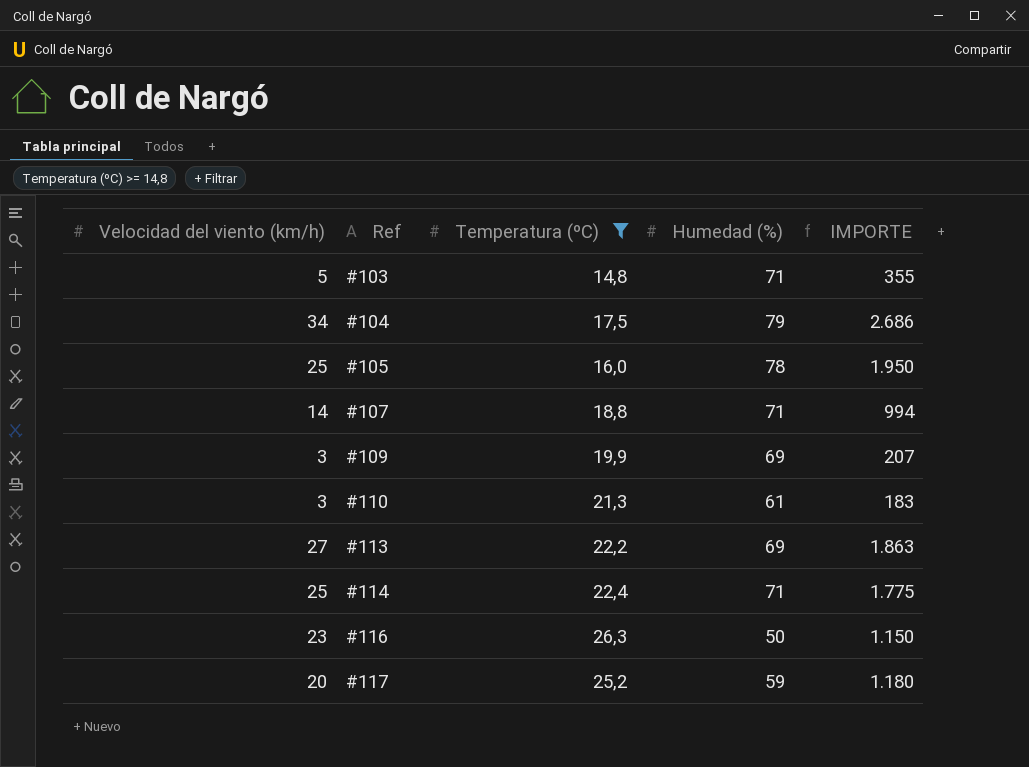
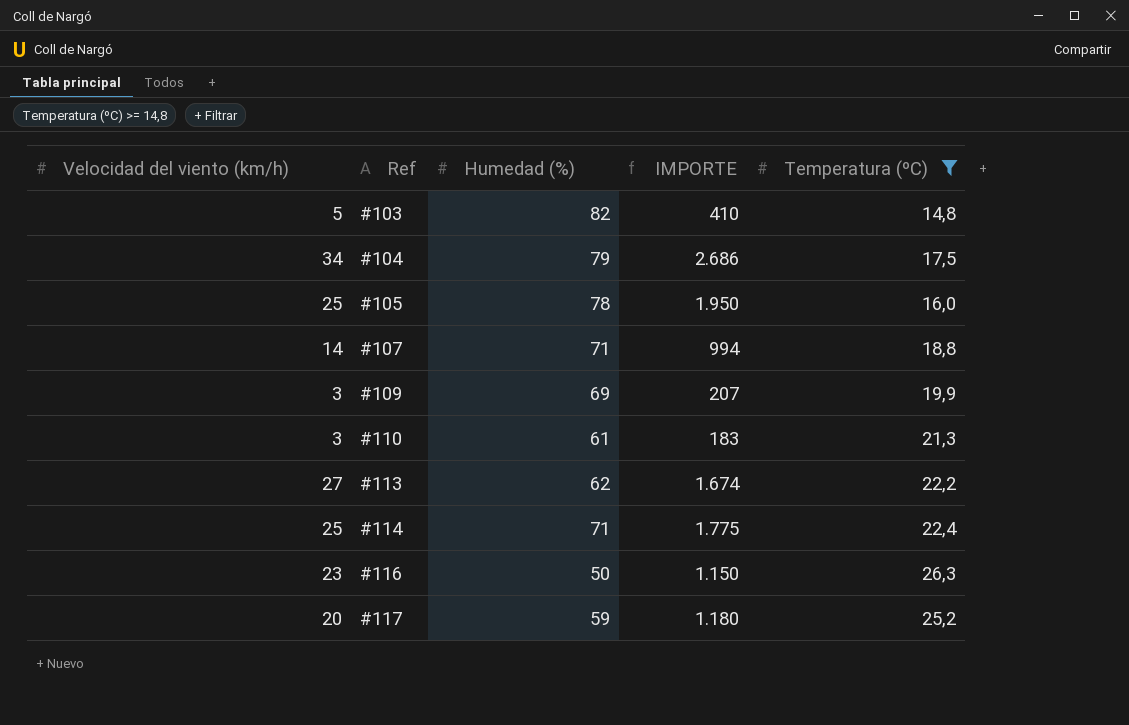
column Temperatura (ºC) | position: 3 -> 5
#103 | Humedad (%): 71 -> 82
#103 | IMPORTE: 355 -> 410
#113 | Humedad (%): 69 -> 62
#113 | IMPORTE: 1.863 -> 1.674

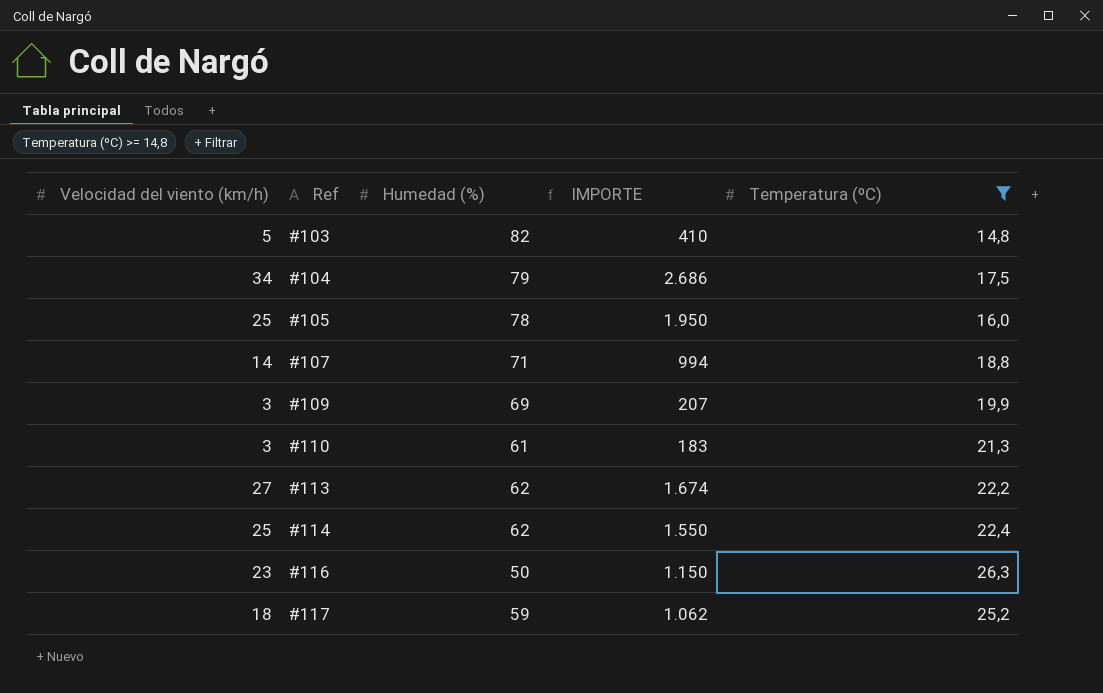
#114 | Humedad (%): 71 -> 62
#114 | IMPORTE: 1.775 -> 1.550
#117 | Velocidad del viento (km/h): 20 -> 18
#117 | IMPORTE: 1.180 -> 1.062

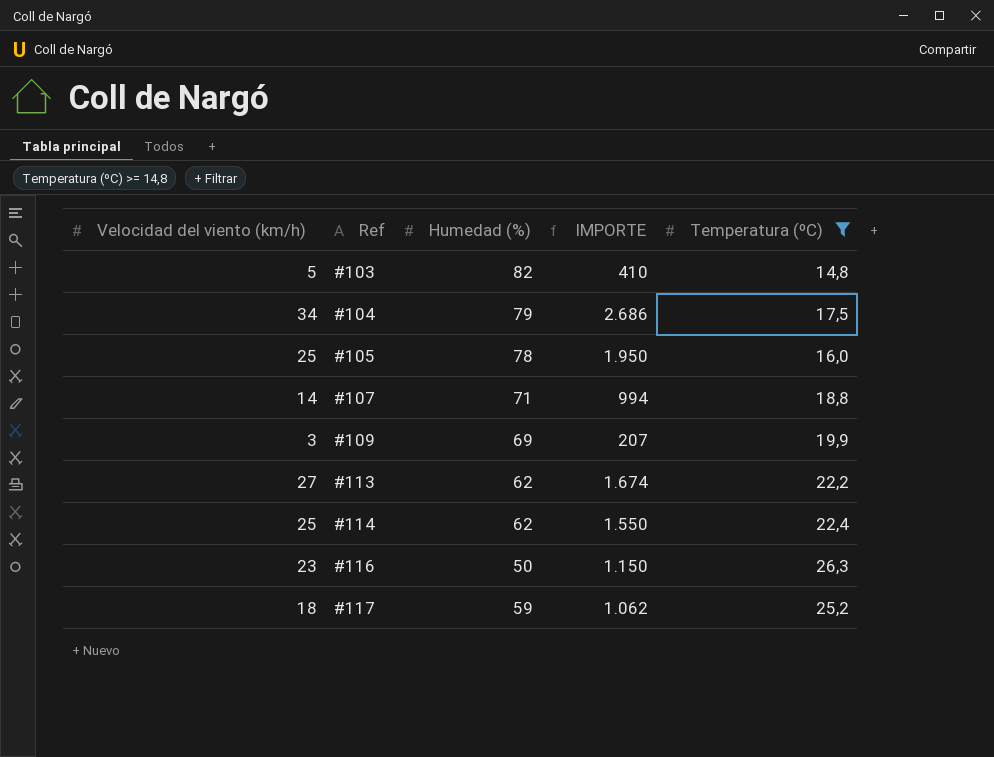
row #110: 3 | 61 | 183 | 21,3 -> none

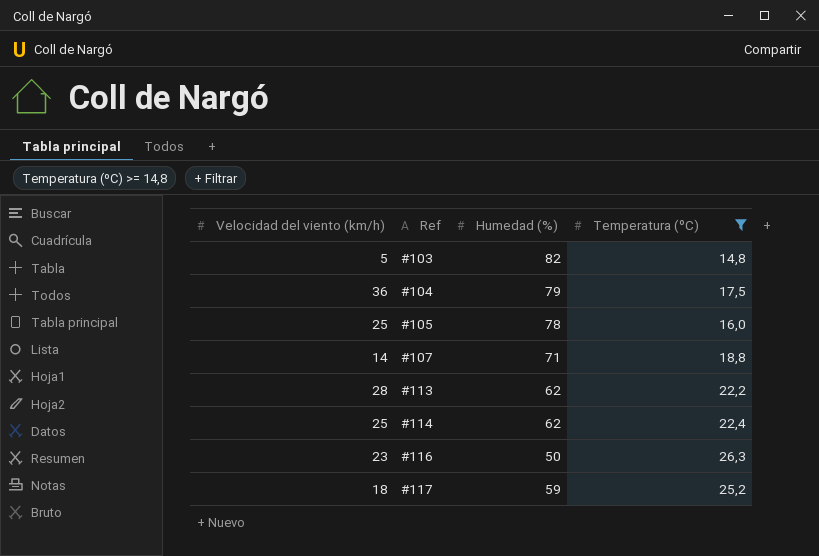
column IMPORTE | formula: [Velocidad del viento (km/h)] * [Humedad (%)] -> none
row #109: 3 | 69 | 207 | 19,9 -> none
#104 | Velocidad del viento (km/h): 34 -> 36
#113 | Velocidad del viento (km/h): 27 -> 28

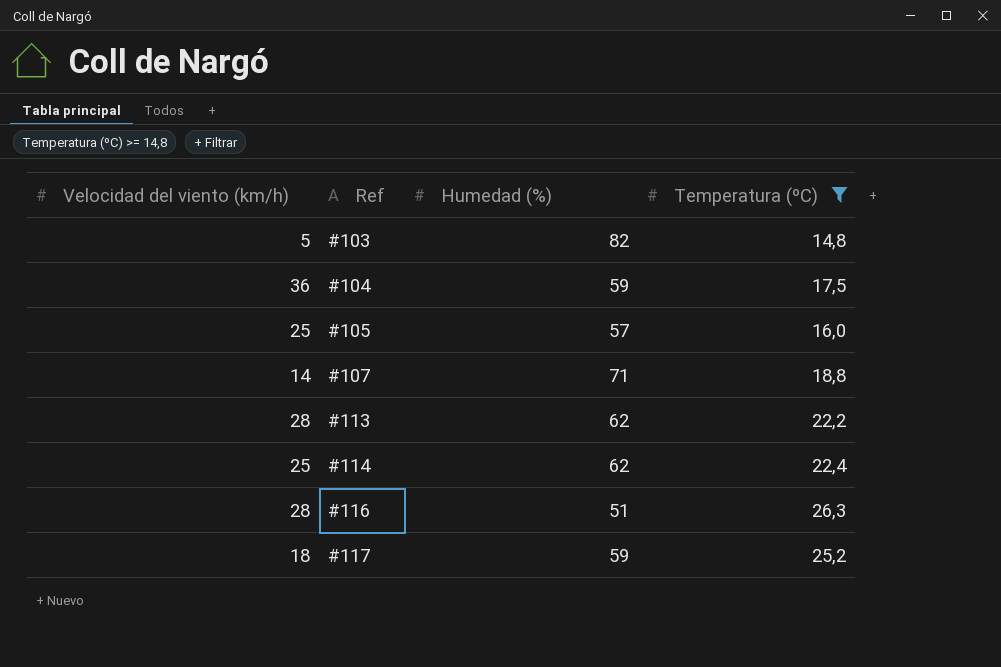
#104 | Humedad (%): 79 -> 59
#105 | Humedad (%): 78 -> 57
#116 | Velocidad del viento (km/h): 23 -> 28
#116 | Humedad (%): 50 -> 51

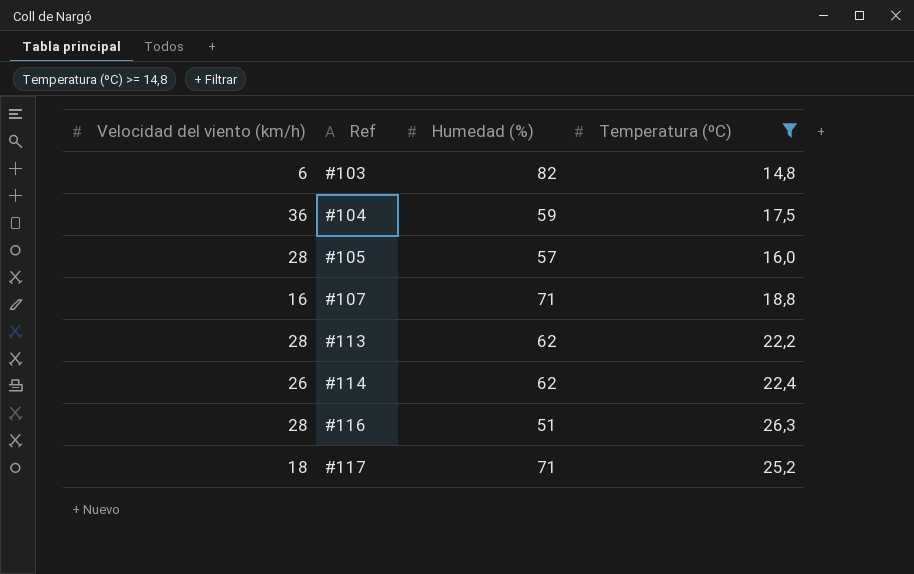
#103 | Velocidad del viento (km/h): 5 -> 6
#105 | Velocidad del viento (km/h): 25 -> 28
#107 | Velocidad del viento (km/h): 14 -> 16
#114 | Velocidad del viento (km/h): 25 -> 26
#117 | Humedad (%): 59 -> 71

